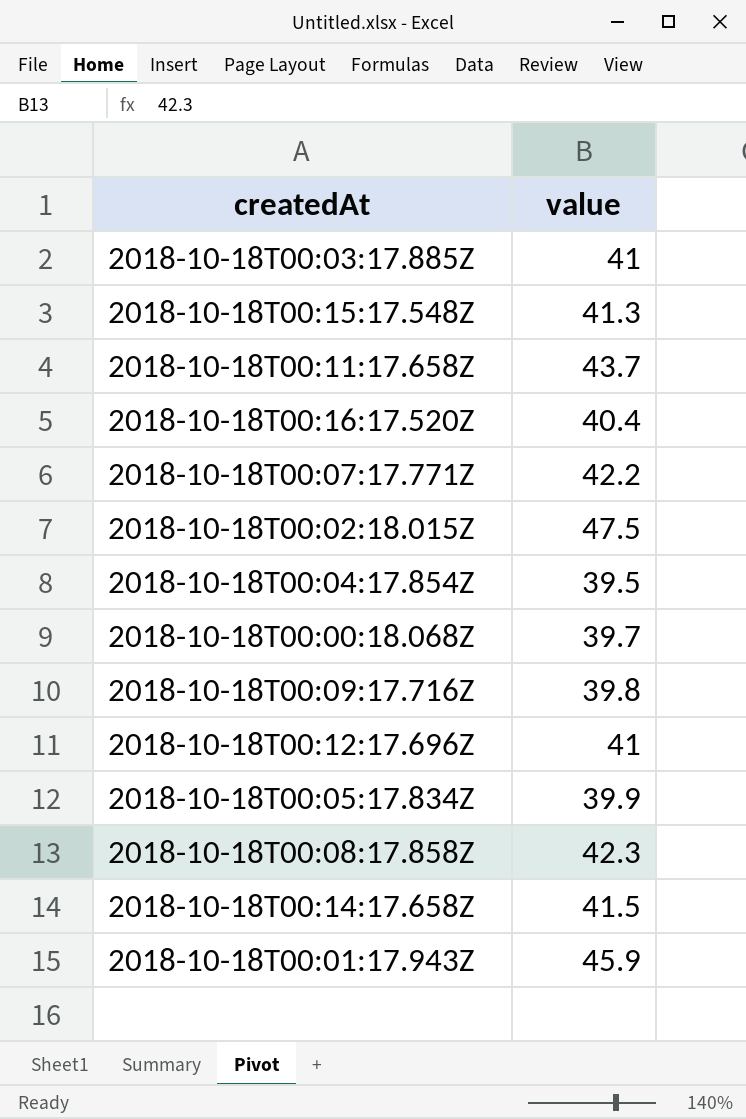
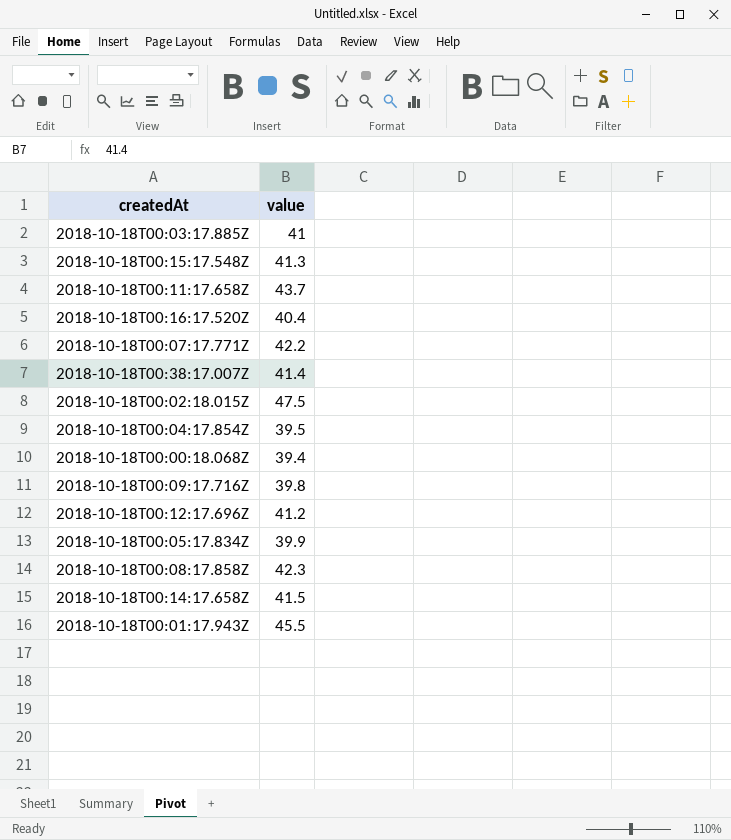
row 2018-10-18T00:38:17.007Z: none -> 41.4
2018-10-18T00:00:18.068Z | value: 39.7 -> 39.4
2018-10-18T00:12:17.696Z | value: 41 -> 41.2
2018-10-18T00:01:17.943Z | value: 45.9 -> 45.5

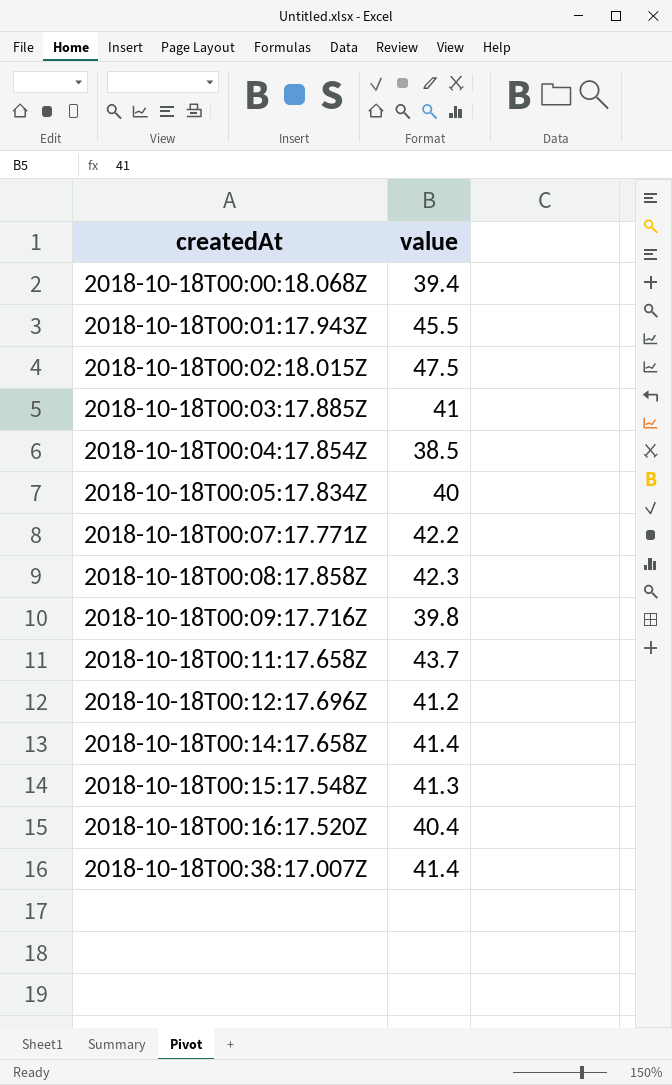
row order: none -> createdAt ascending
2018-10-18T00:04:17.854Z | value: 39.5 -> 38.5
2018-10-18T00:05:17.834Z | value: 39.9 -> 40
2018-10-18T00:14:17.658Z | value: 41.5 -> 41.4

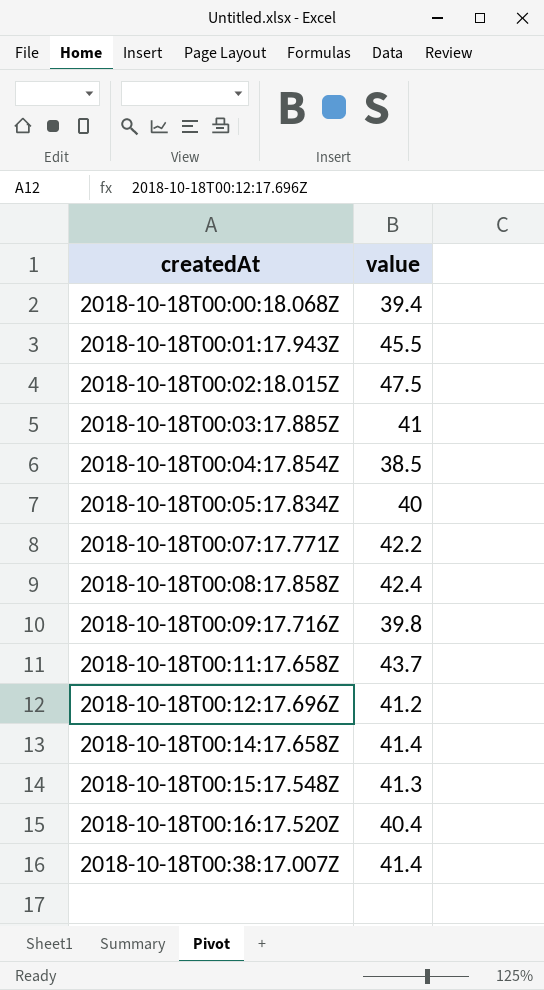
2018-10-18T00:08:17.858Z | value: 42.3 -> 42.4

